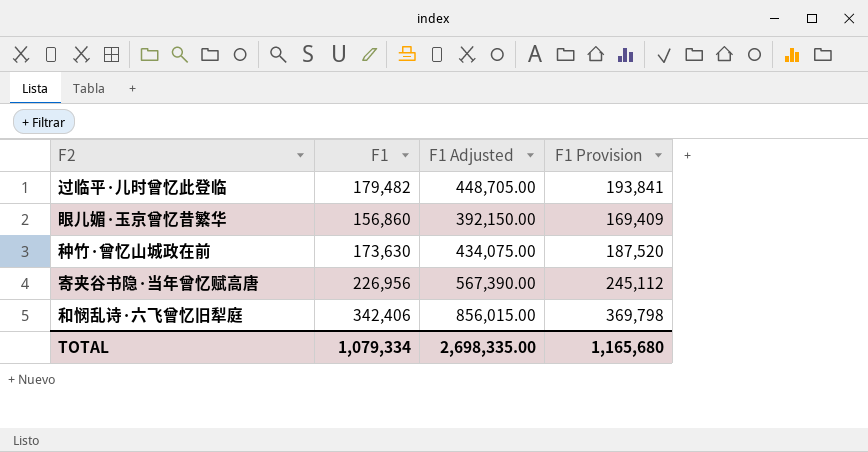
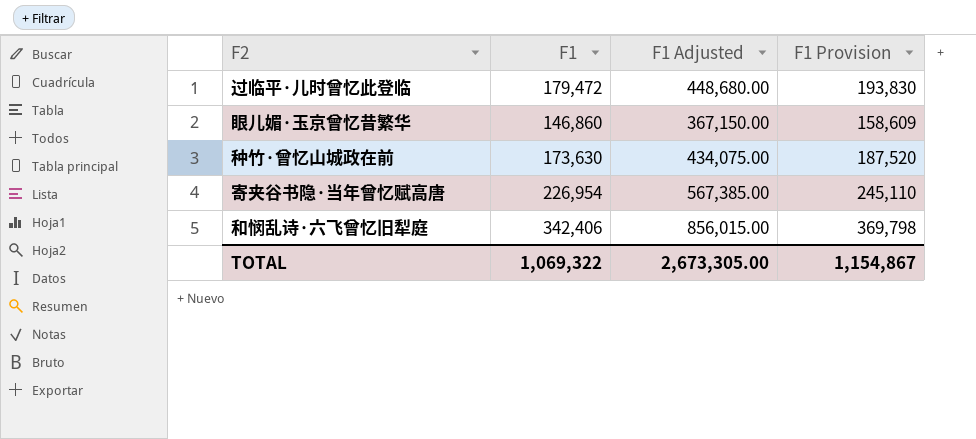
过临平·儿时曾忆此登临 | F1: 179,482 -> 179,472
过临平·儿时曾忆此登临 | F1 Adjusted: 448,705.00 -> 448,680.00
过临平·儿时曾忆此登临 | F1 Provision: 193,841 -> 193,830
眼儿媚·玉京曾忆昔繁华 | F1: 156,860 -> 146,860
眼儿媚·玉京曾忆昔繁华 | F1 Adjusted: 392,150.00 -> 367,150.00
眼儿媚·玉京曾忆昔繁华 | F1 Provision: 169,409 -> 158,609
寄夹谷书隐·当年曾忆赋高唐 | F1: 226,956 -> 226,954
寄夹谷书隐·当年曾忆赋高唐 | F1 Adjusted: 567,390.00 -> 567,385.00
寄夹谷书隐·当年曾忆赋高唐 | F1 Provision: 245,112 -> 245,110
TOTAL | F1: 1,079,334 -> 1,069,322
TOTAL | F1 Adjusted: 2,698,335.00 -> 2,673,305.00
TOTAL | F1 Provision: 1,165,680 -> 1,154,867

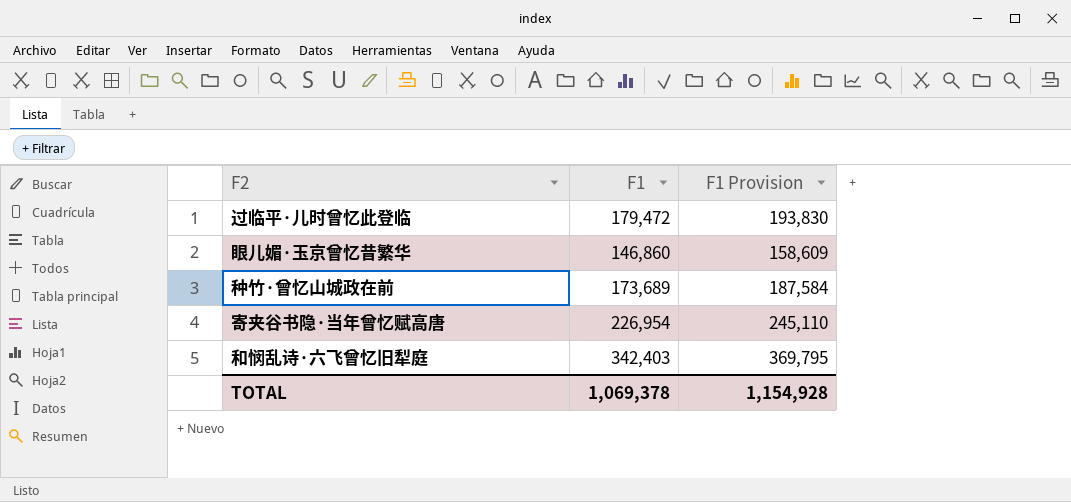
column F1 Adjusted | formula: [F1] * 2.5 -> none
种竹·曾忆山城政在前 | F1: 173,630 -> 173,689
种竹·曾忆山城政在前 | F1 Provision: 187,520 -> 187,584
和悯乱诗·六飞曾忆旧犁庭 | F1: 342,406 -> 342,403
和悯乱诗·六飞曾忆旧犁庭 | F1 Provision: 369,798 -> 369,795
TOTAL | F1: 1,069,322 -> 1,069,378
TOTAL | F1 Provision: 1,154,867 -> 1,154,928

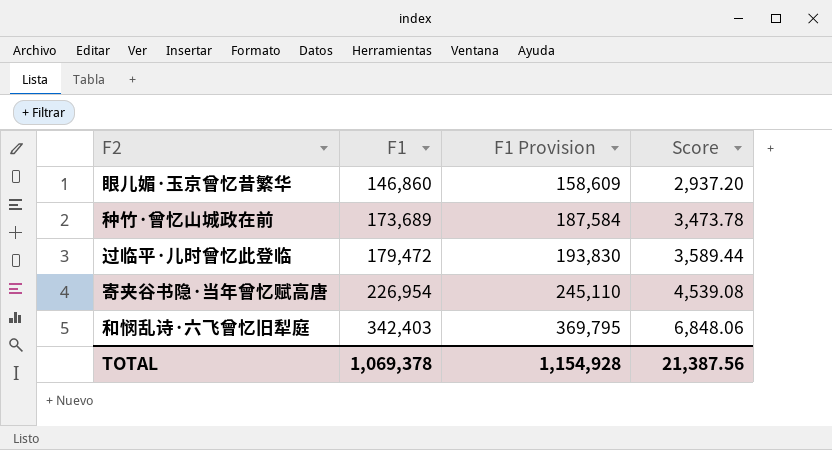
row order: none -> F1 ascending
column Score | formula: none -> [F1] * 0.02

